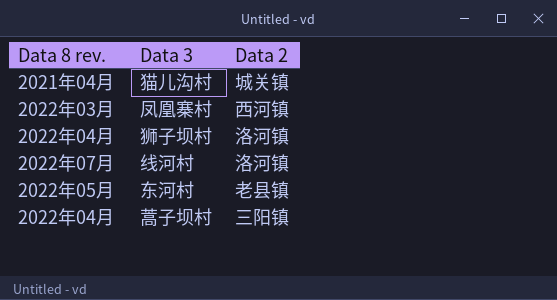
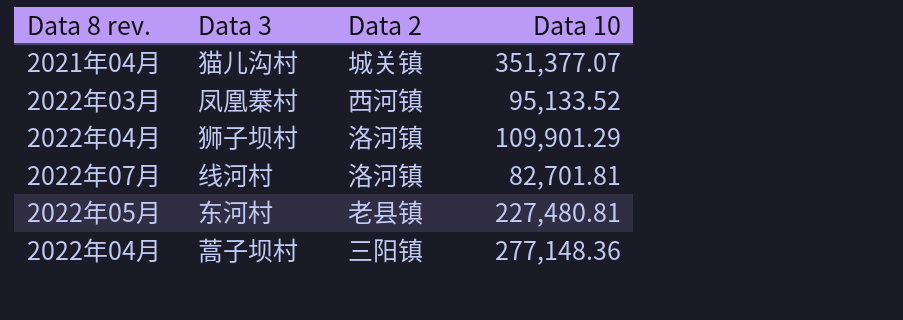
column Data 10 | position: none -> 4

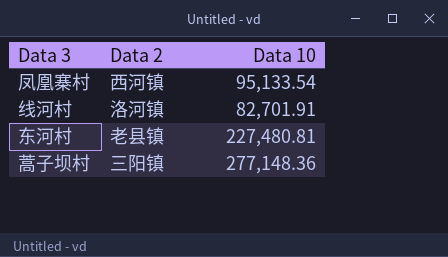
column Data 8 rev. | position: 1 -> none
row 猫儿沟村: 2021年04月 | 城关镇 | 351,377.07 -> none
row 狮子坝村: 2022年04月 | 洛河镇 | 109,901.29 -> none
凤凰寨村 | Data 10: 95,133.52 -> 95,133.54
线河村 | Data 10: 82,701.81 -> 82,701.91

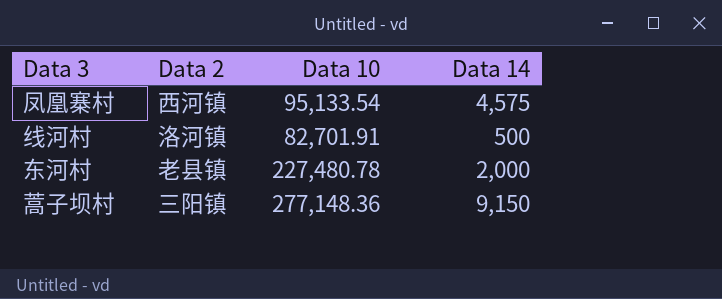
column Data 14 | position: none -> 4
东河村 | Data 10: 227,480.81 -> 227,480.78

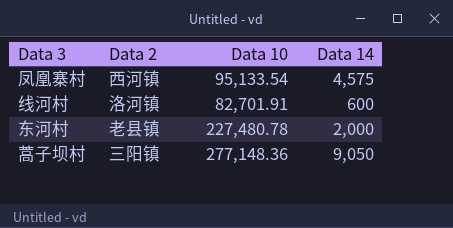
线河村 | Data 14: 500 -> 600
蒿子坝村 | Data 14: 9,150 -> 9,050

